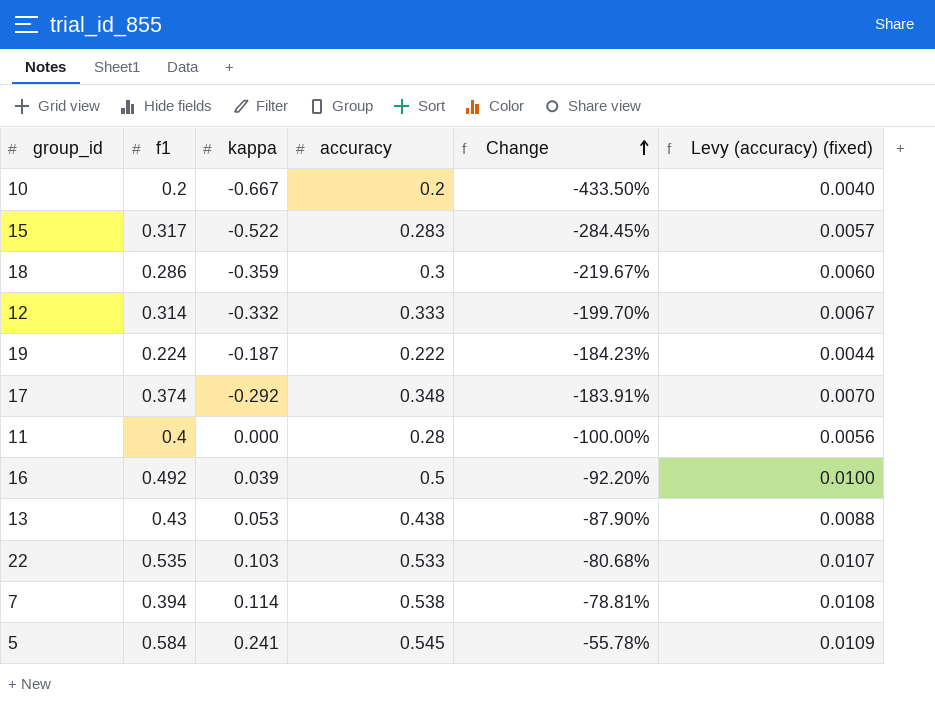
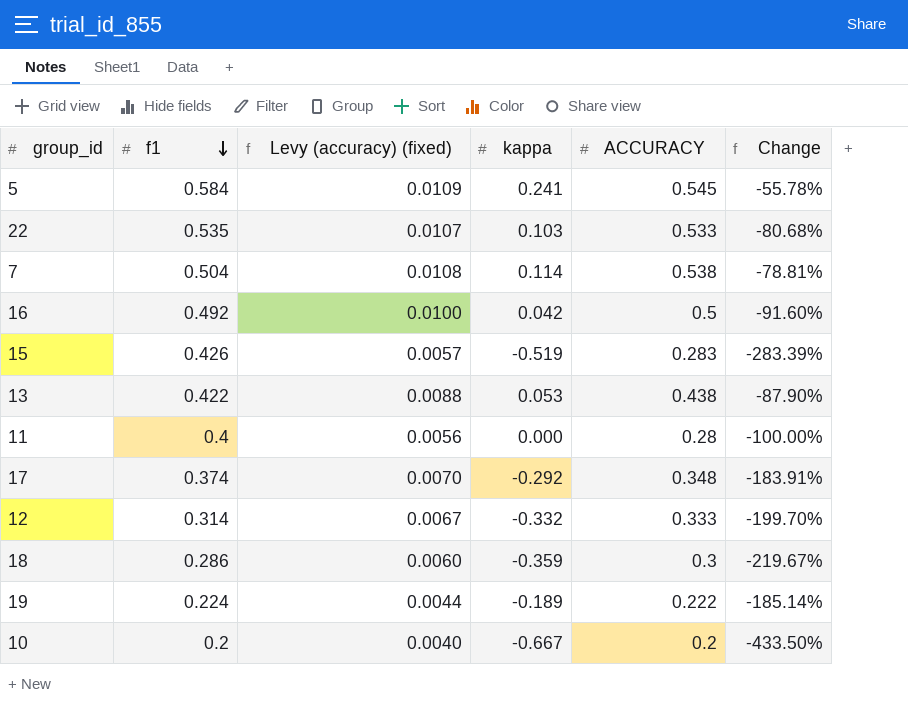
row order: Change ascending -> f1 descending
column Levy (accuracy) (fixed) | position: 6 -> 3
column name: accuracy -> ACCURACY
7 | f1: 0.394 -> 0.504
16 | kappa: 0.039 -> 0.042
16 | Change: -92.20% -> -91.60%
15 | f1: 0.317 -> 0.426
15 | kappa: -0.522 -> -0.519
15 | Change: -284.45% -> -283.39%
13 | f1: 0.43 -> 0.422
19 | kappa: -0.187 -> -0.189
19 | Change: -184.23% -> -185.14%

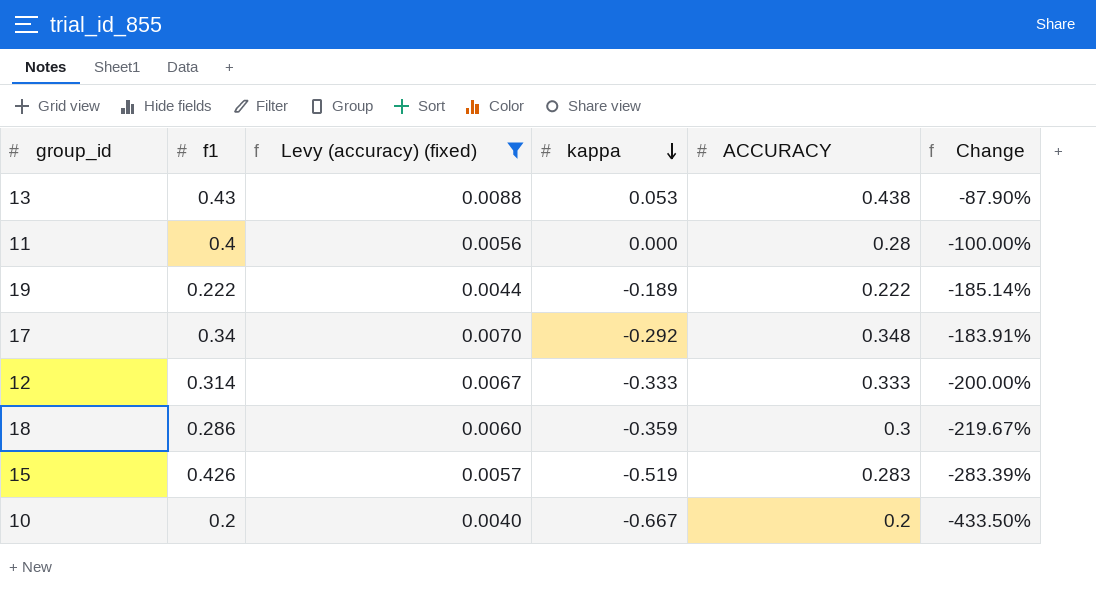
filter: none -> Levy (accuracy) (fixed) <= 0.0088
row order: f1 descending -> kappa descending
13 | f1: 0.422 -> 0.43
19 | f1: 0.224 -> 0.222
17 | f1: 0.374 -> 0.34
12 | kappa: -0.332 -> -0.333
12 | Change: -199.70% -> -200.00%

